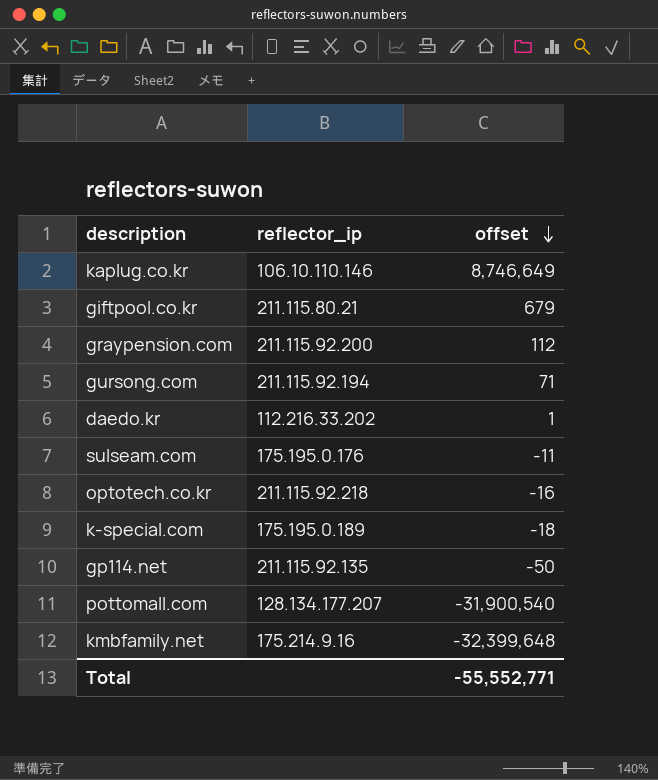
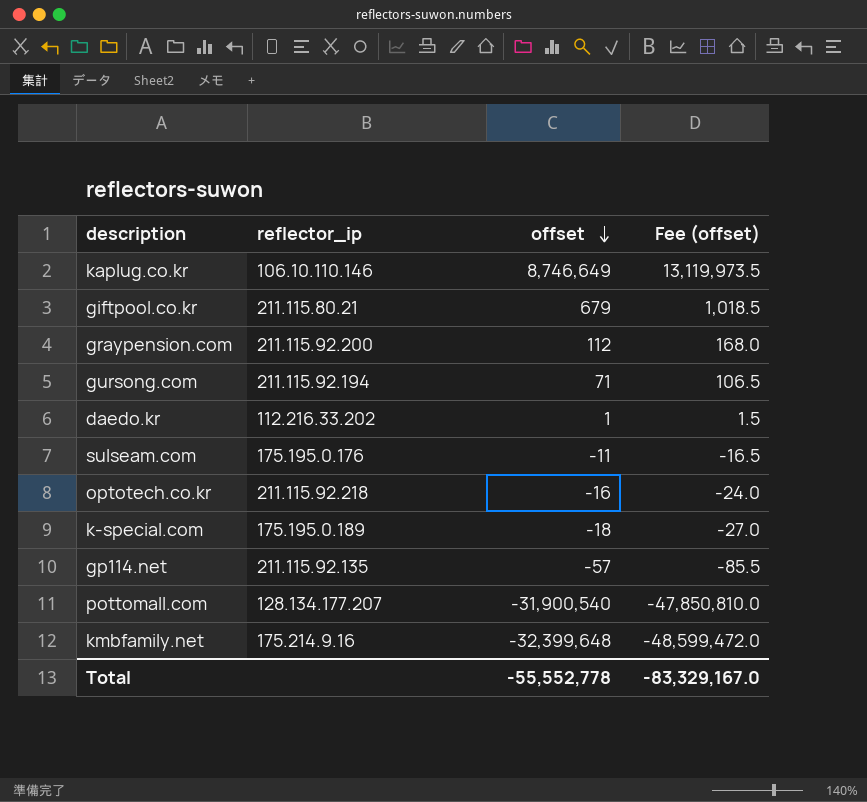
column Fee (offset) | formula: none -> [offset] * 1.5
gp114.net | offset: -50 -> -57
Total | offset: -55,552,771 -> -55,552,778

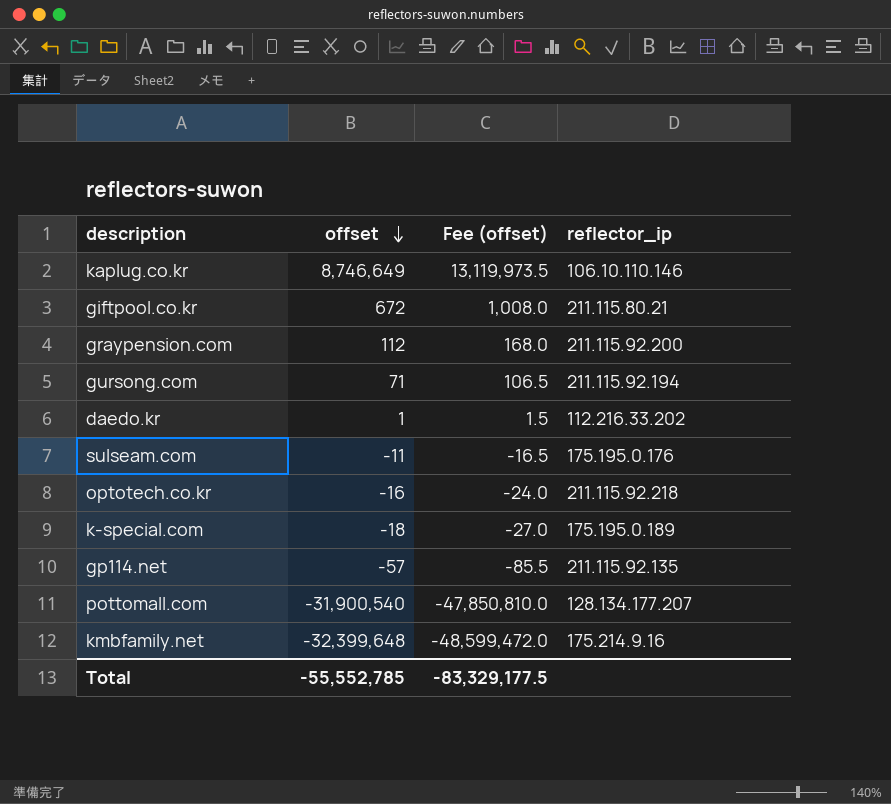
column reflector_ip | position: 2 -> 4
giftpool.co.kr | offset: 679 -> 672
giftpool.co.kr | Fee (offset): 1,018.5 -> 1,008.0
Total | offset: -55,552,778 -> -55,552,785
Total | Fee (offset): -83,329,167.0 -> -83,329,177.5

